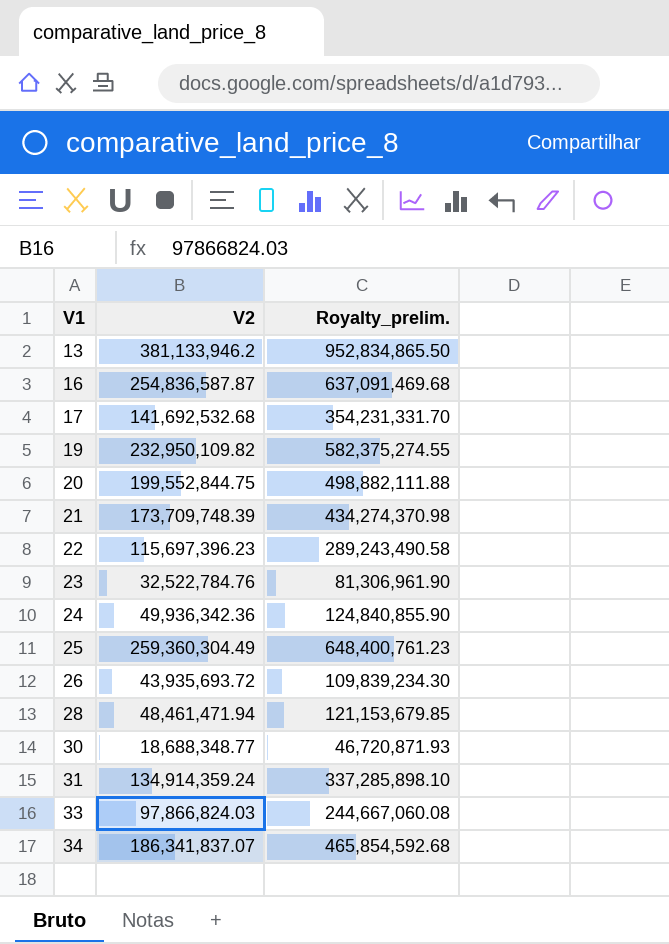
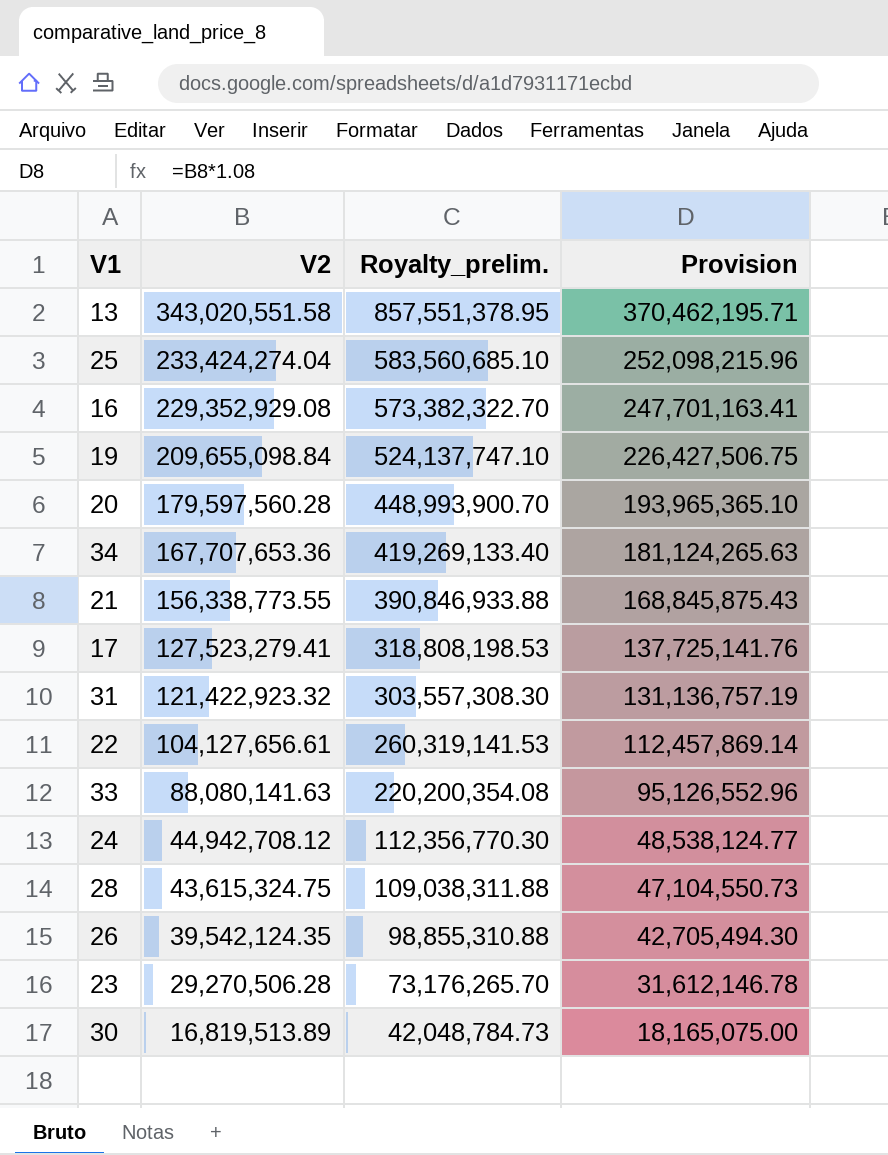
row order: V1 ascending -> V2 descending
column Provision | formula: none -> [V2] * 1.08
13 | V2: 381,133,946.2 -> 343,020,551.58
13 | Royalty_prelim.: 952,834,865.50 -> 857,551,378.95
25 | V2: 259,360,304.49 -> 233,424,274.04
25 | Royalty_prelim.: 648,400,761.23 -> 583,560,685.10
16 | V2: 254,836,587.87 -> 229,352,929.08
16 | Royalty_prelim.: 637,091,469.68 -> 573,382,322.70
19 | V2: 232,950,109.82 -> 209,655,098.84
19 | Royalty_prelim.: 582,375,274.55 -> 524,137,747.10
20 | V2: 199,552,844.75 -> 179,597,560.28
20 | Royalty_prelim.: 498,882,111.88 -> 448,993,900.70
34 | V2: 186,341,837.07 -> 167,707,653.36
34 | Royalty_prelim.: 465,854,592.68 -> 419,269,133.40
21 | V2: 173,709,748.39 -> 156,338,773.55
21 | Royalty_prelim.: 434,274,370.98 -> 390,846,933.88
17 | V2: 141,692,532.68 -> 127,523,279.41
17 | Royalty_prelim.: 354,231,331.70 -> 318,808,198.53
31 | V2: 134,914,359.24 -> 121,422,923.32
31 | Royalty_prelim.: 337,285,898.10 -> 303,557,308.30
22 | V2: 115,697,396.23 -> 104,127,656.61
22 | Royalty_prelim.: 289,243,490.58 -> 260,319,141.53
33 | V2: 97,866,824.03 -> 88,080,141.63
33 | Royalty_prelim.: 244,667,060.08 -> 220,200,354.08
24 | V2: 49,936,342.36 -> 44,942,708.12
24 | Royalty_prelim.: 124,840,855.90 -> 112,356,770.30
28 | V2: 48,461,471.94 -> 43,615,324.75
28 | Royalty_prelim.: 121,153,679.85 -> 109,038,311.88
26 | V2: 43,935,693.72 -> 39,542,124.35
26 | Royalty_prelim.: 109,839,234.30 -> 98,855,310.88
23 | V2: 32,522,784.76 -> 29,270,506.28
23 | Royalty_prelim.: 81,306,961.90 -> 73,176,265.70
30 | V2: 18,688,348.77 -> 16,819,513.89
30 | Royalty_prelim.: 46,720,871.93 -> 42,048,784.73

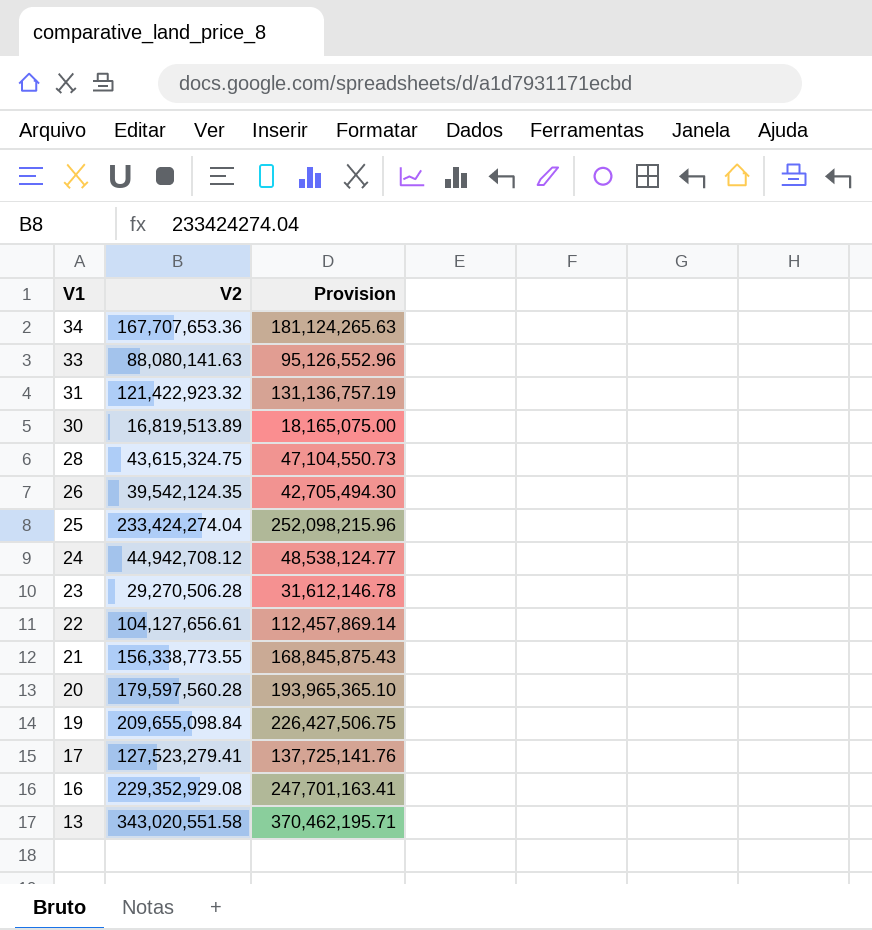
row order: V2 descending -> V1 descending
column Royalty_prelim. | formula: [V2] * 2.5 -> none

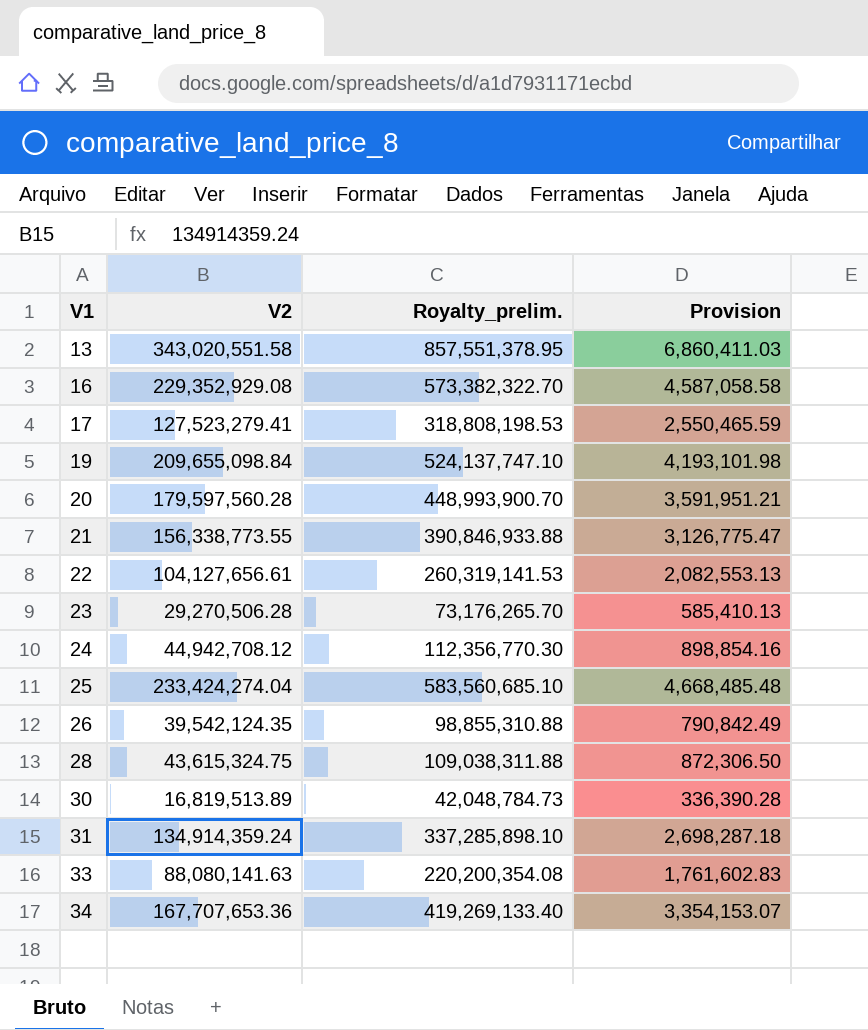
row order: V1 descending -> V1 ascending
column Royalty_prelim. | formula: none -> [V2] * 2.5
column Provision | formula: [V2] * 1.08 -> [V2] * 0.02
31 | V2: 121,422,923.32 -> 134,914,359.24

